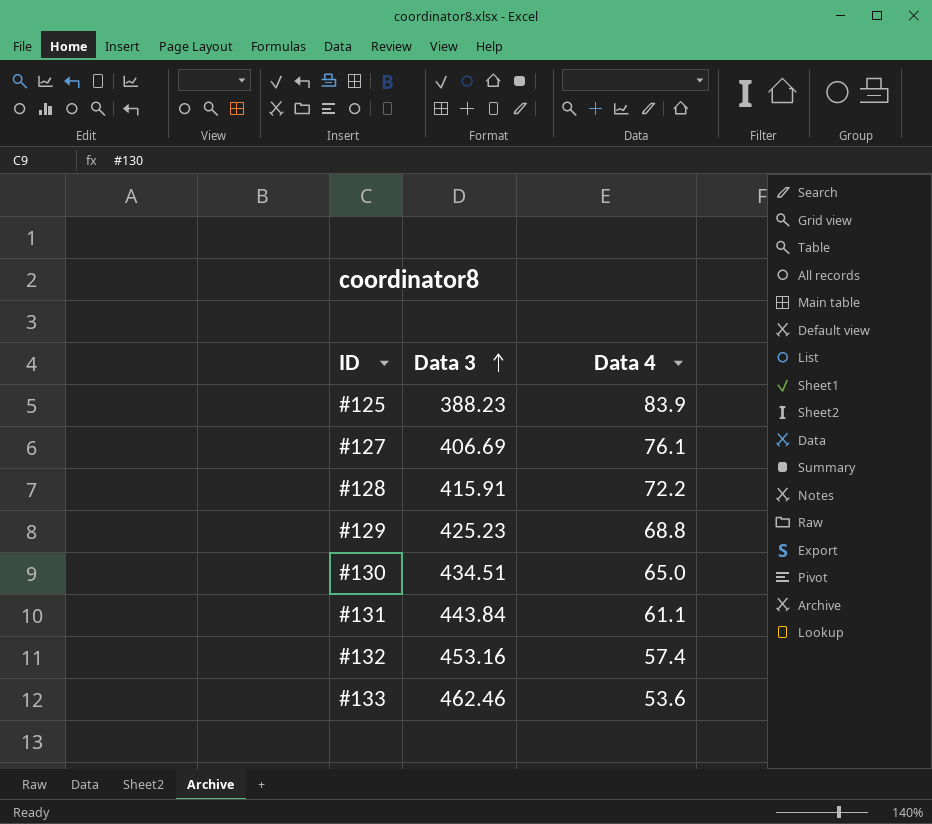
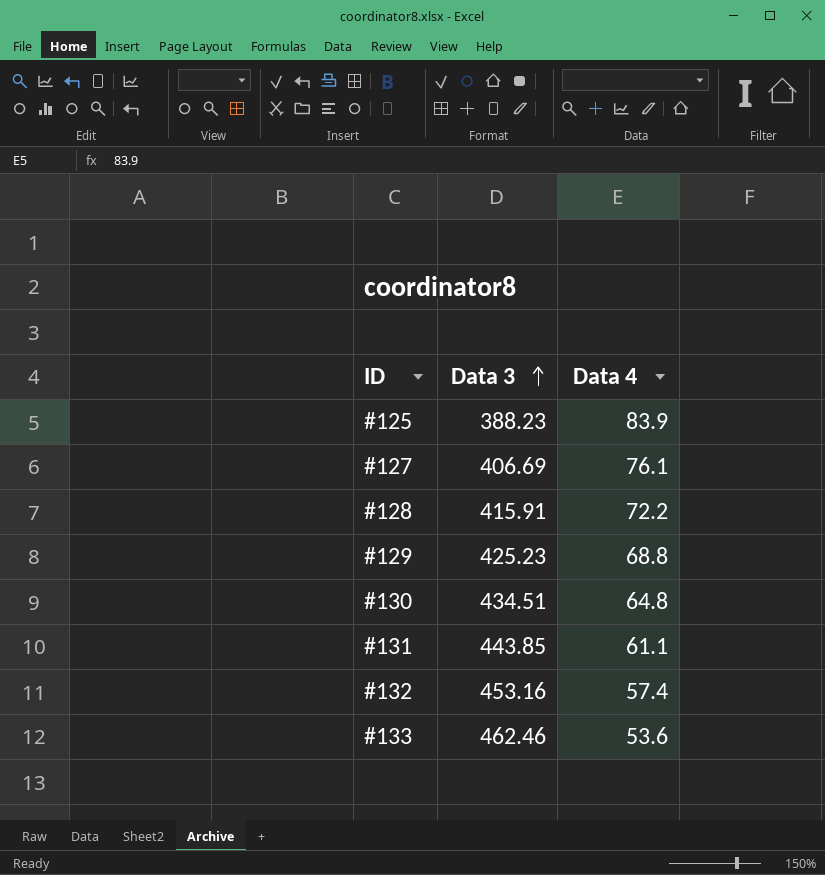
#130 | Data 4: 65.0 -> 64.8
#131 | Data 3: 443.84 -> 443.85

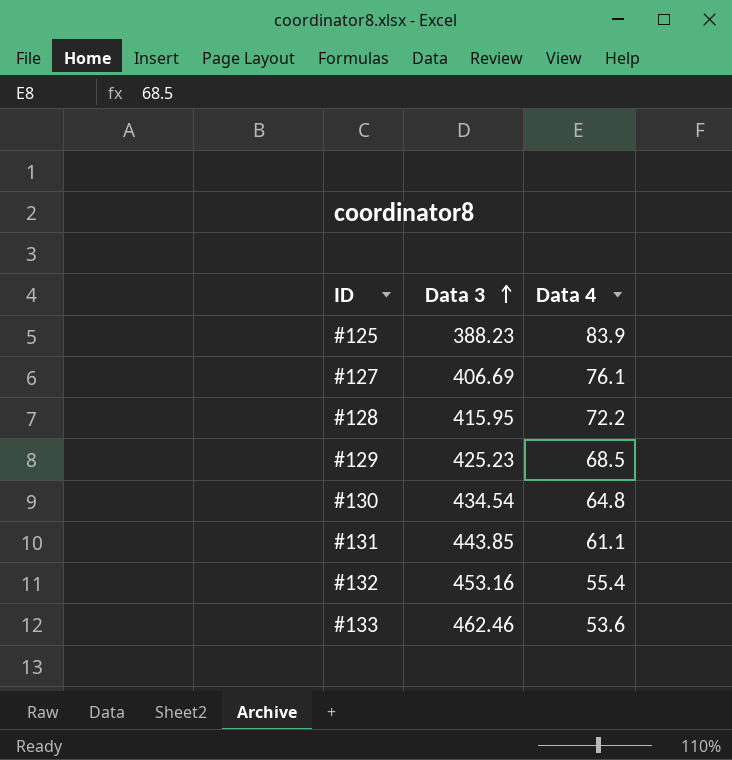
#128 | Data 3: 415.91 -> 415.95
#129 | Data 4: 68.8 -> 68.5
#130 | Data 3: 434.51 -> 434.54
#132 | Data 4: 57.4 -> 55.4

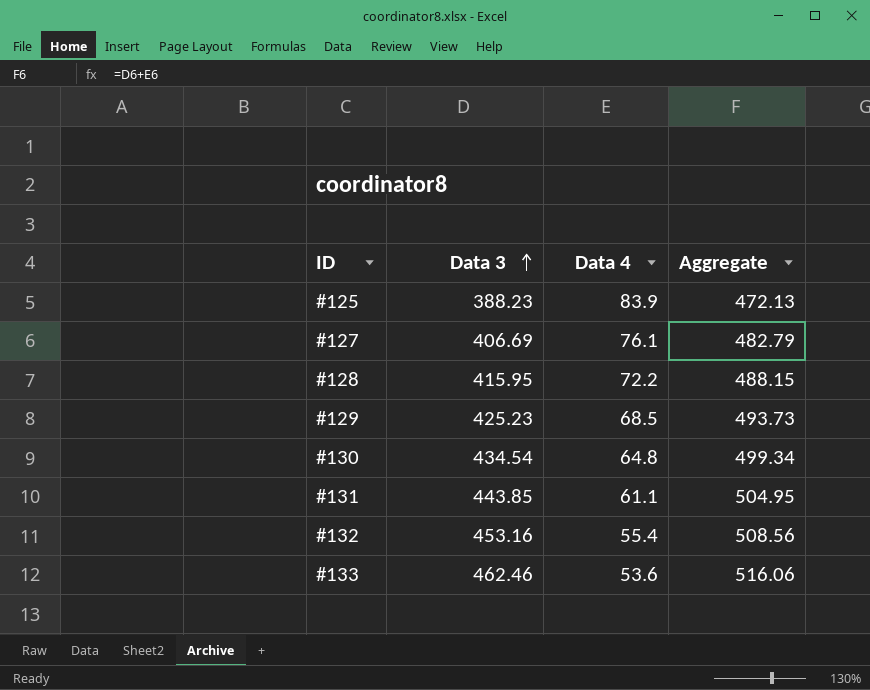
column Aggregate | formula: none -> [Data 3] + [Data 4]

